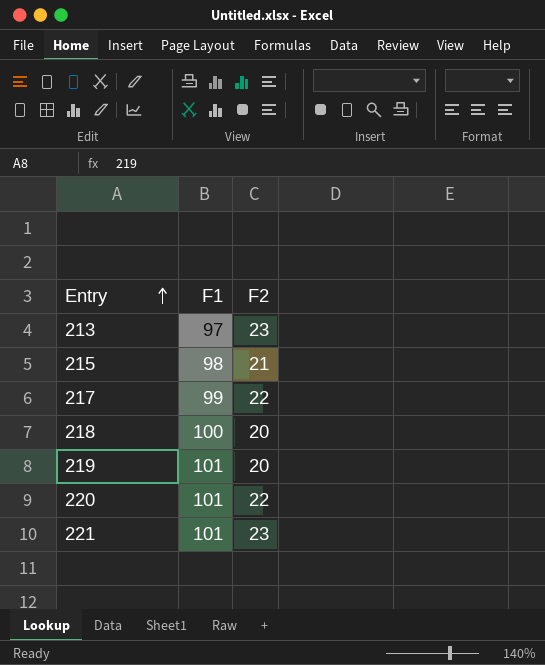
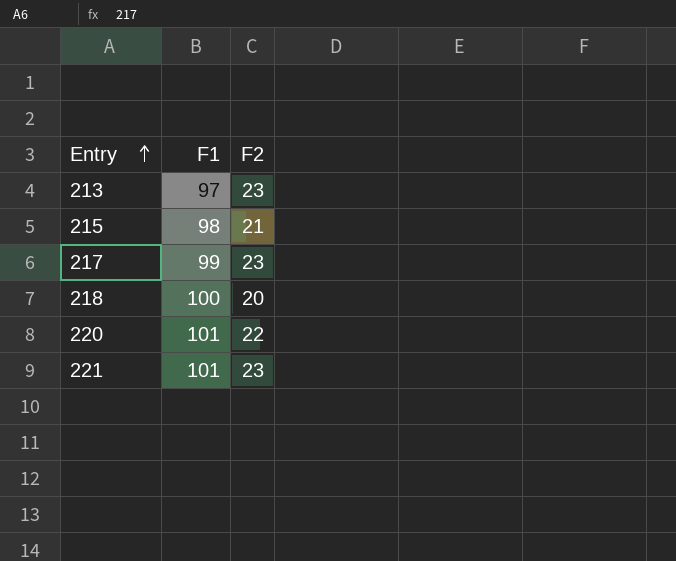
row 219: 101 | 20 -> none
217 | F2: 22 -> 23

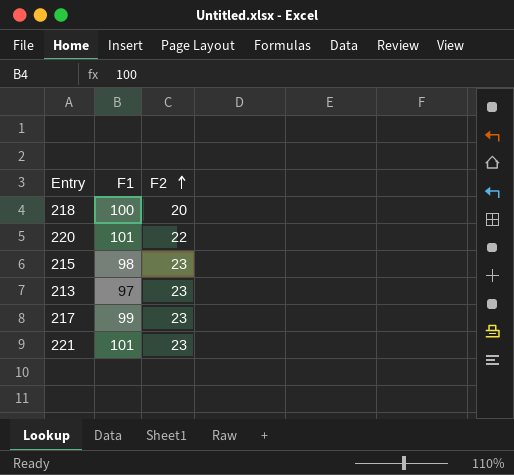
row order: Entry ascending -> F2 ascending
215 | F2: 21 -> 23

